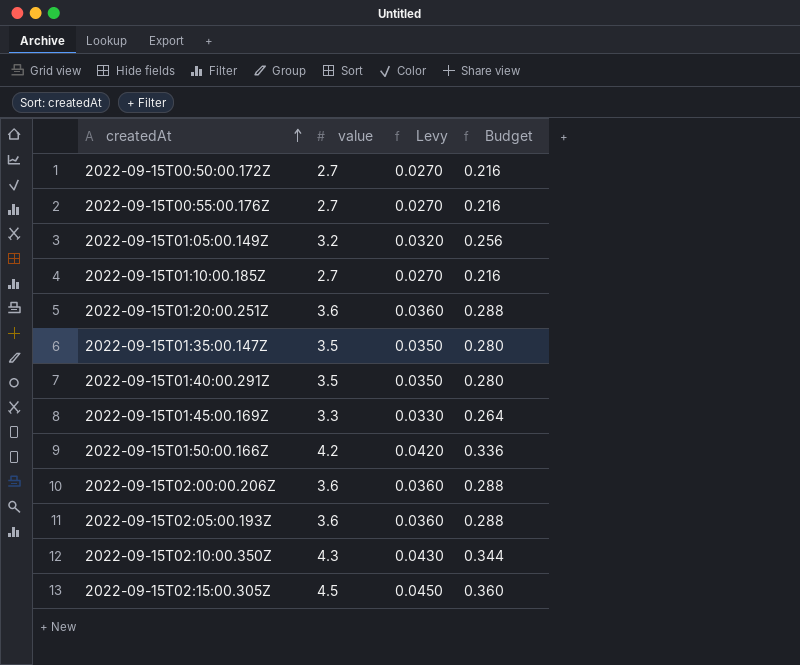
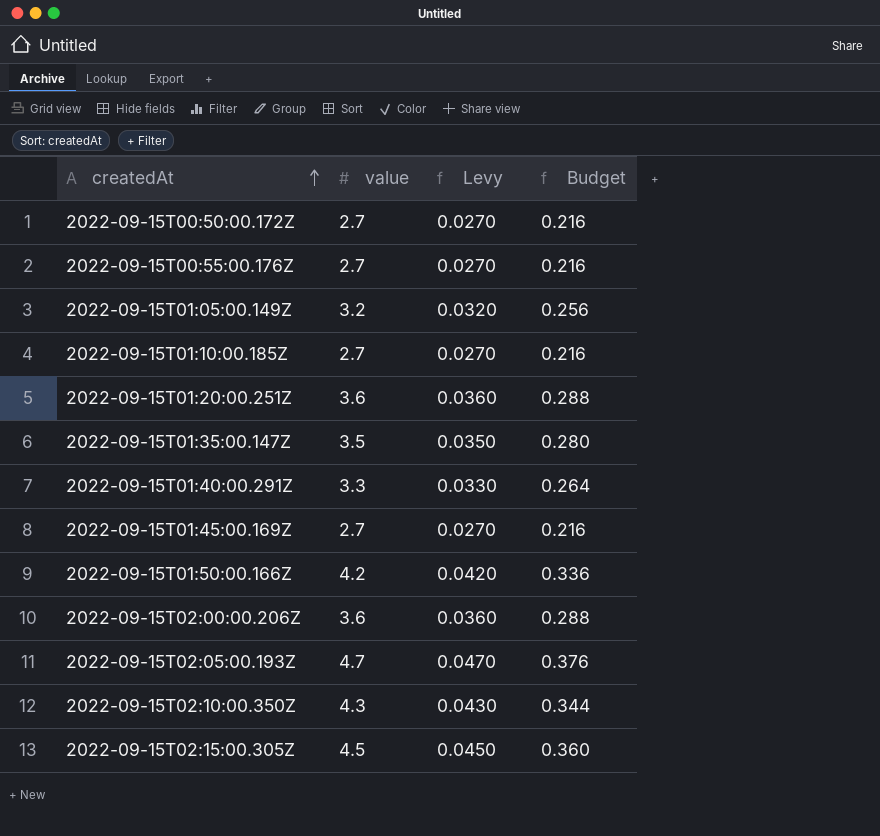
2022-09-15T01:40:00.291Z | value: 3.5 -> 3.3
2022-09-15T01:40:00.291Z | Levy: 0.0350 -> 0.0330
2022-09-15T01:40:00.291Z | Budget: 0.280 -> 0.264
2022-09-15T01:45:00.169Z | value: 3.3 -> 2.7
2022-09-15T01:45:00.169Z | Levy: 0.0330 -> 0.0270
2022-09-15T01:45:00.169Z | Budget: 0.264 -> 0.216
2022-09-15T02:05:00.193Z | value: 3.6 -> 4.7
2022-09-15T02:05:00.193Z | Levy: 0.0360 -> 0.0470
2022-09-15T02:05:00.193Z | Budget: 0.288 -> 0.376

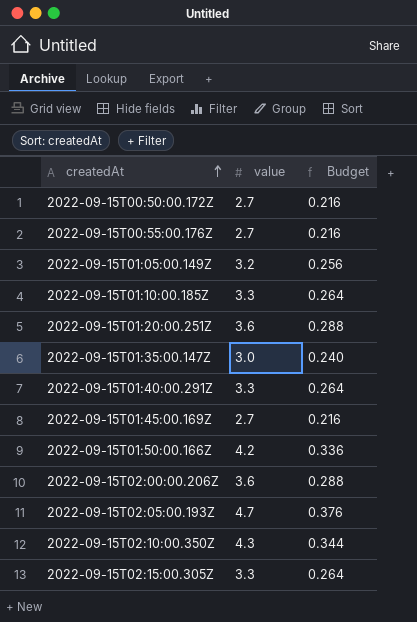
column Levy | formula: [value] * 0.01 -> none
2022-09-15T01:10:00.185Z | value: 2.7 -> 3.3
2022-09-15T01:10:00.185Z | Budget: 0.216 -> 0.264
2022-09-15T01:35:00.147Z | value: 3.5 -> 3.0
2022-09-15T01:35:00.147Z | Budget: 0.280 -> 0.240
2022-09-15T02:15:00.305Z | value: 4.5 -> 3.3
2022-09-15T02:15:00.305Z | Budget: 0.360 -> 0.264

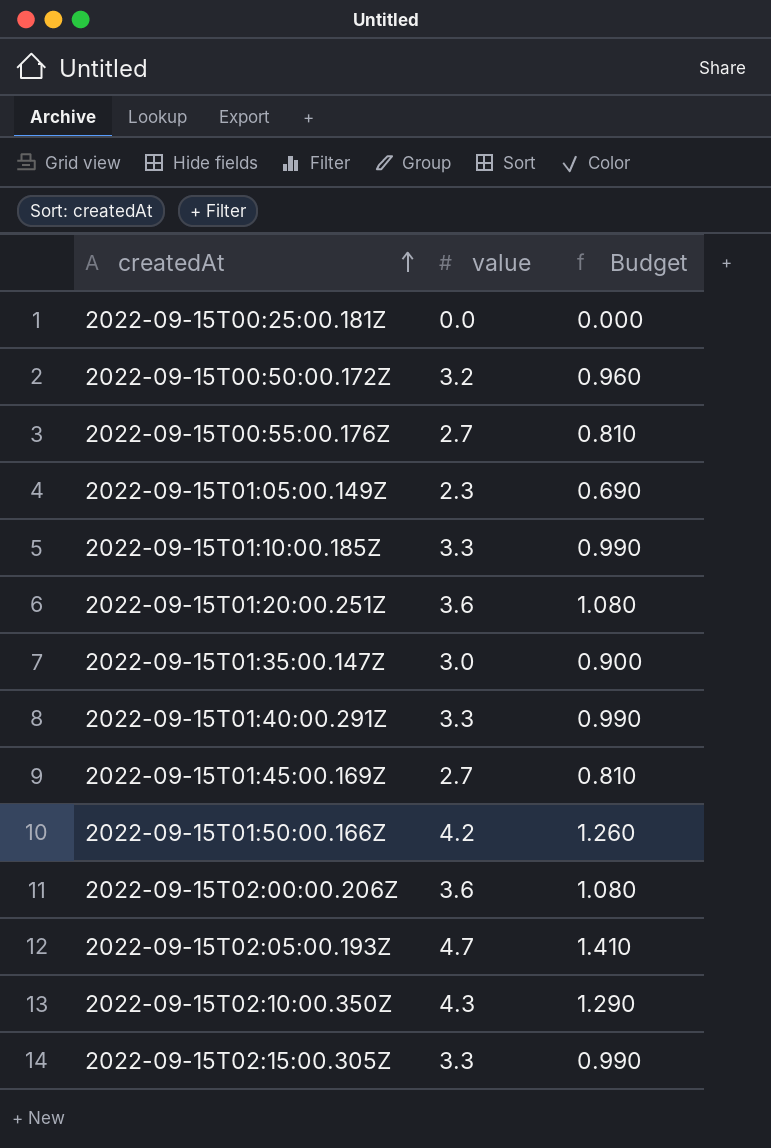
column Budget | formula: [value] * 0.08 -> [value] * 0.3
row 2022-09-15T00:25:00.181Z: none -> 0.0 | 0.000
2022-09-15T00:50:00.172Z | value: 2.7 -> 3.2
2022-09-15T01:05:00.149Z | value: 3.2 -> 2.3

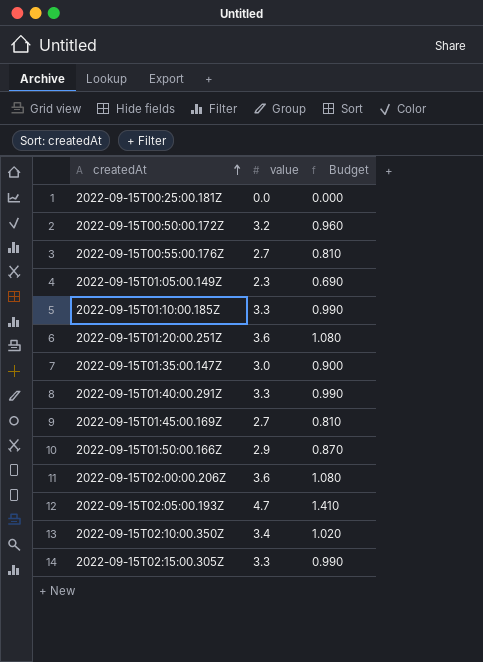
2022-09-15T01:50:00.166Z | value: 4.2 -> 2.9
2022-09-15T01:50:00.166Z | Budget: 1.260 -> 0.870
2022-09-15T02:10:00.350Z | value: 4.3 -> 3.4
2022-09-15T02:10:00.350Z | Budget: 1.290 -> 1.020

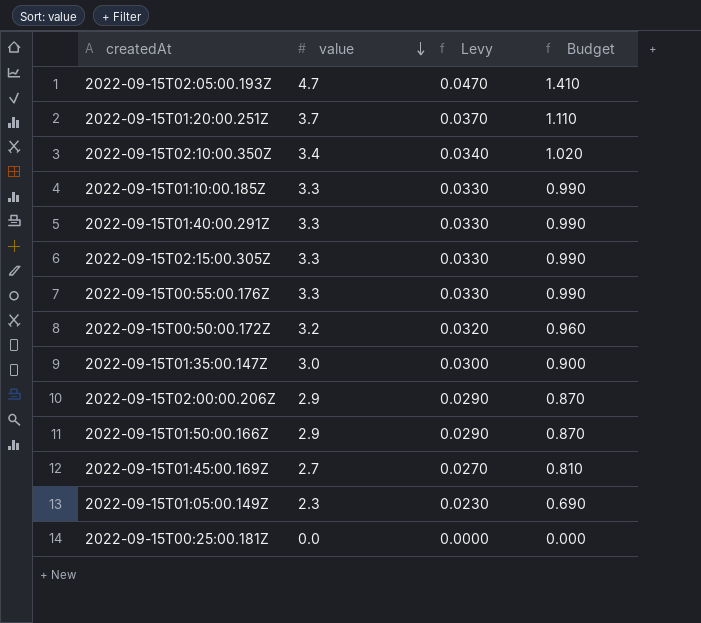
row order: createdAt ascending -> value descending
column Levy | formula: none -> [value] * 0.01
2022-09-15T01:20:00.251Z | value: 3.6 -> 3.7
2022-09-15T01:20:00.251Z | Budget: 1.080 -> 1.110
2022-09-15T00:55:00.176Z | value: 2.7 -> 3.3
2022-09-15T00:55:00.176Z | Budget: 0.810 -> 0.990
2022-09-15T02:00:00.206Z | value: 3.6 -> 2.9
2022-09-15T02:00:00.206Z | Budget: 1.080 -> 0.870

